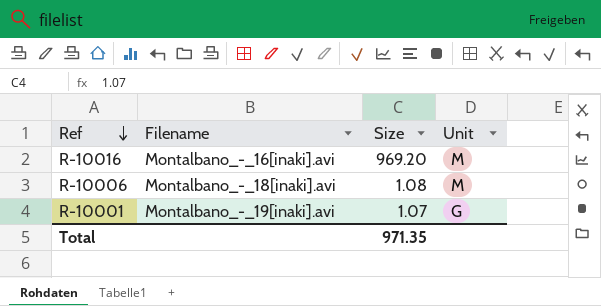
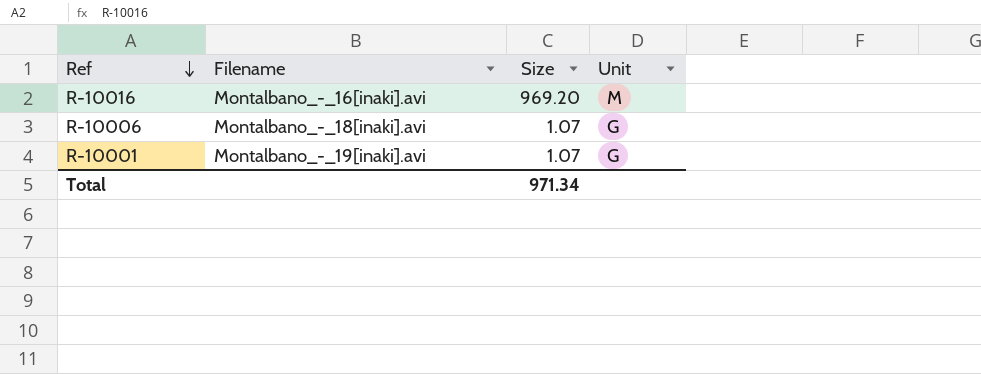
R-10006 | Size: 1.08 -> 1.07
R-10006 | Unit: M -> G
Total | Size: 971.35 -> 971.34

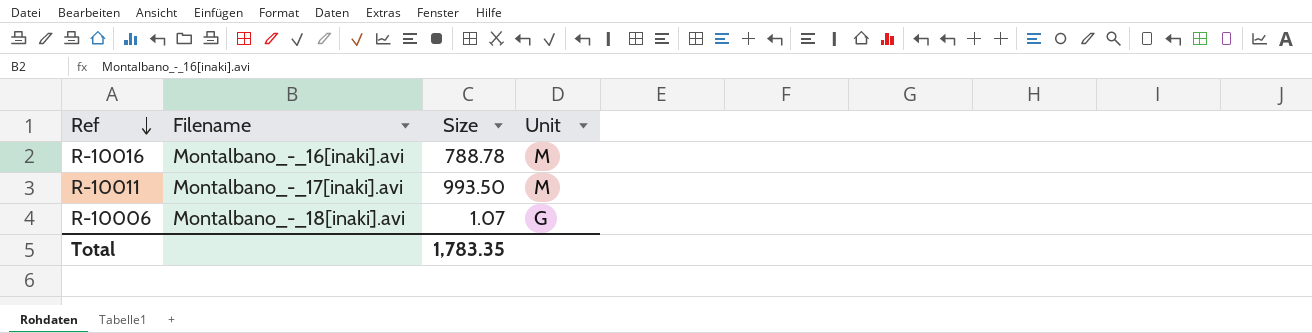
row R-10001: Montalbano_-_19[inaki].avi | 1.07 | G -> none
R-10016 | Size: 969.20 -> 788.78
row R-10011: none -> Montalbano_-_17[inaki].avi | 993.50 | M
Total | Size: 971.34 -> 1,783.35

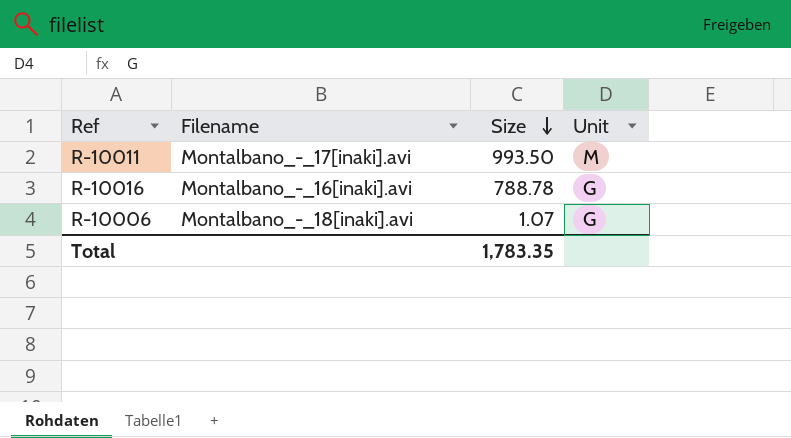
row order: Ref descending -> Size descending
R-10016 | Unit: M -> G

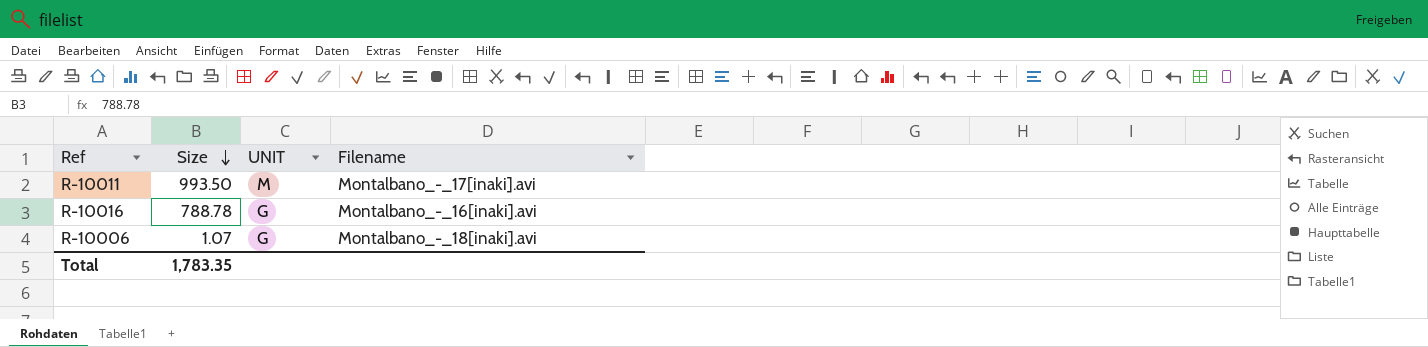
column name: Unit -> UNIT
column Filename | position: 2 -> 4

